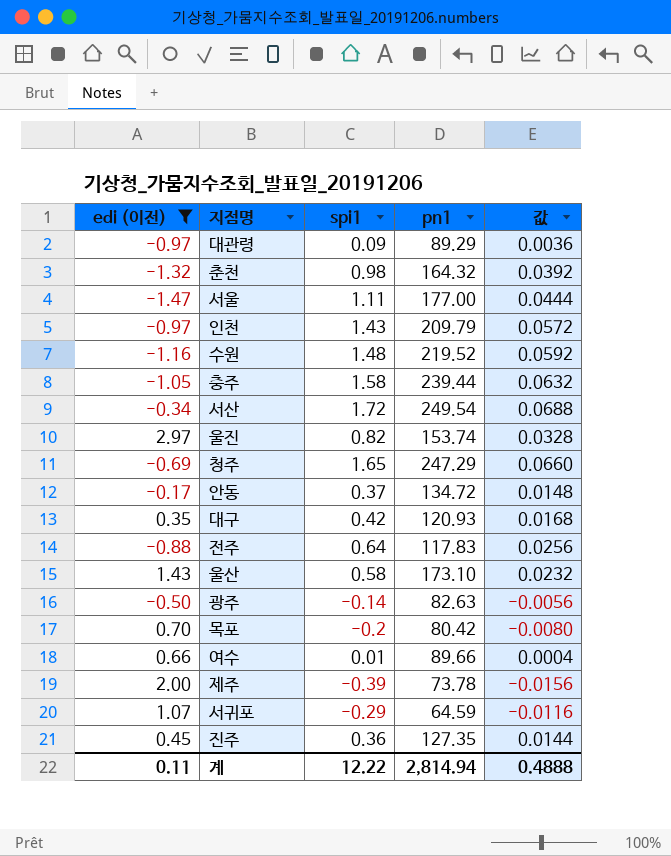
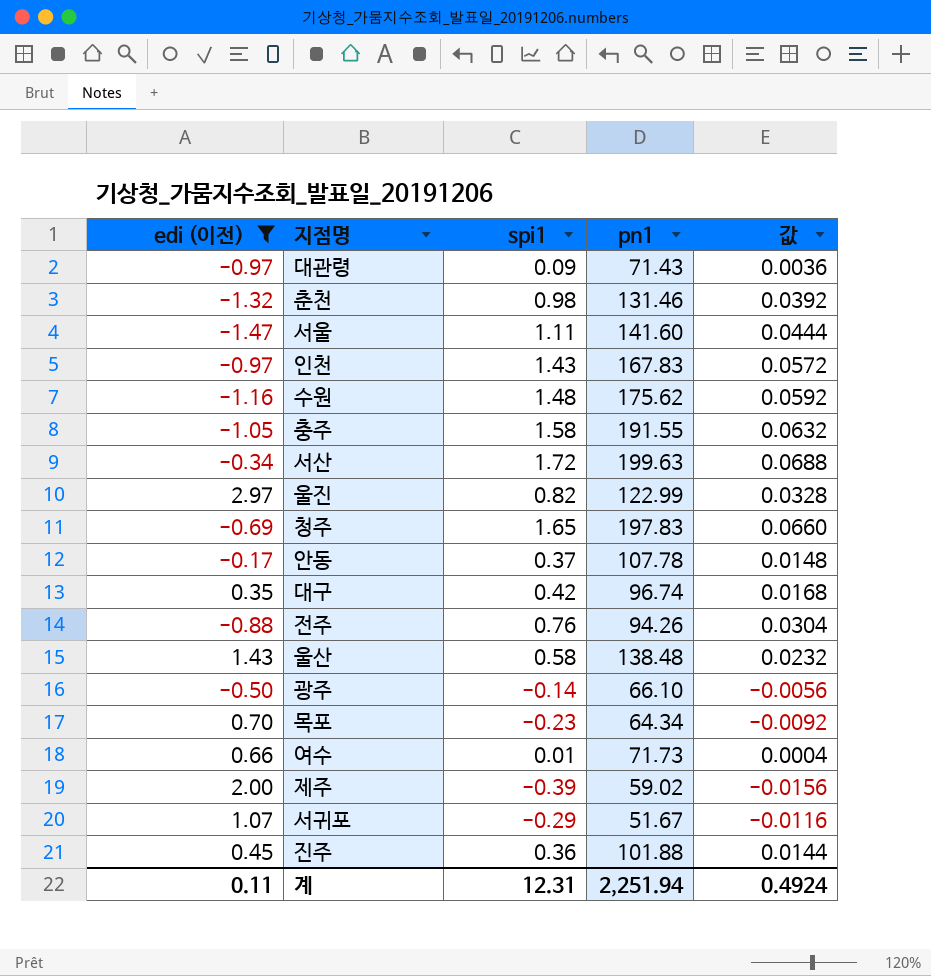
대관령 | pn1: 89.29 -> 71.43
춘천 | pn1: 164.32 -> 131.46
서울 | pn1: 177.00 -> 141.60
인천 | pn1: 209.79 -> 167.83
수원 | pn1: 219.52 -> 175.62
충주 | pn1: 239.44 -> 191.55
서산 | pn1: 249.54 -> 199.63
울진 | pn1: 153.74 -> 122.99
청주 | pn1: 247.29 -> 197.83
안동 | pn1: 134.72 -> 107.78
대구 | pn1: 120.93 -> 96.74
전주 | spi1: 0.64 -> 0.76
전주 | pn1: 117.83 -> 94.26
전주 | 값: 0.0256 -> 0.0304
울산 | pn1: 173.10 -> 138.48
광주 | pn1: 82.63 -> 66.10
목포 | spi1: -0.2 -> -0.23
목포 | pn1: 80.42 -> 64.34
목포 | 값: -0.0080 -> -0.0092
여수 | pn1: 89.66 -> 71.73
제주 | pn1: 73.78 -> 59.02
서귀포 | pn1: 64.59 -> 51.67
진주 | pn1: 127.35 -> 101.88
계 | spi1: 12.22 -> 12.31
계 | pn1: 2,814.94 -> 2,251.94
계 | 값: 0.4888 -> 0.4924

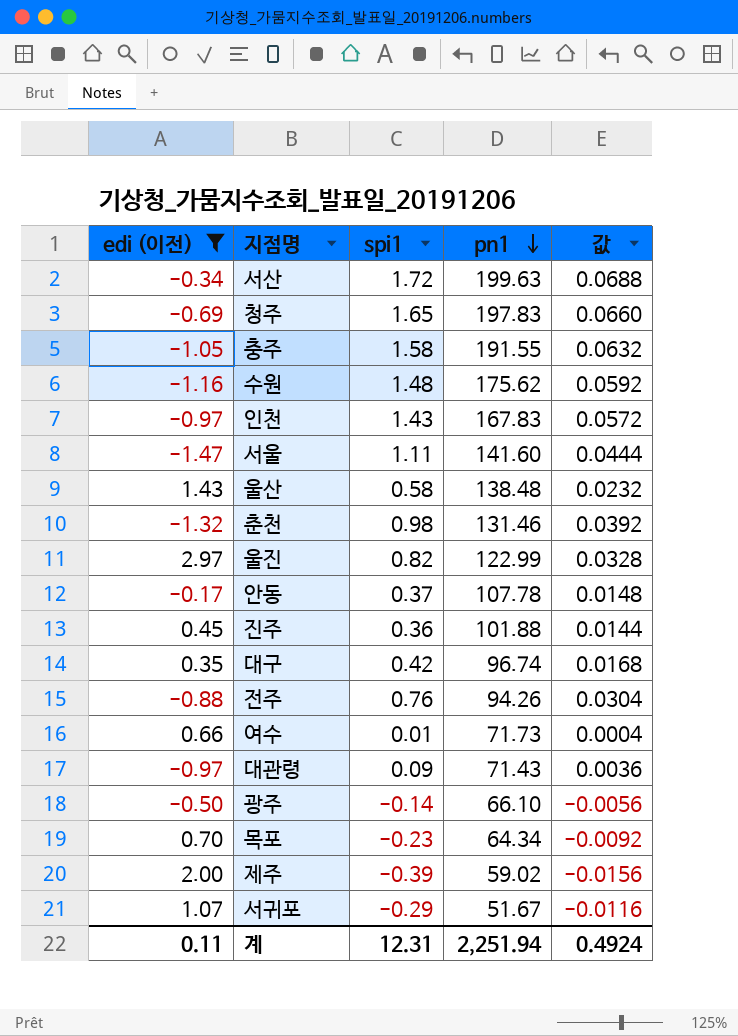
row order: none -> pn1 descending

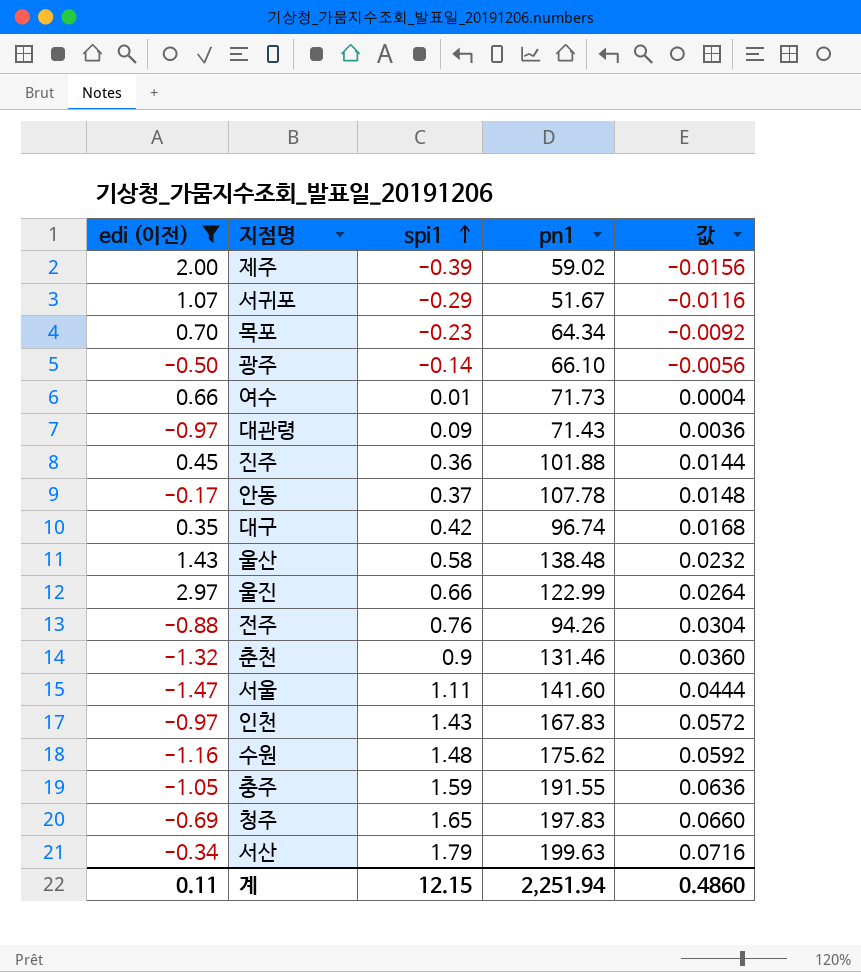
row order: pn1 descending -> spi1 ascending
울진 | spi1: 0.82 -> 0.66
울진 | 값: 0.0328 -> 0.0264
춘천 | spi1: 0.98 -> 0.9
춘천 | 값: 0.0392 -> 0.0360
충주 | spi1: 1.58 -> 1.59
충주 | 값: 0.0632 -> 0.0636
서산 | spi1: 1.72 -> 1.79
서산 | 값: 0.0688 -> 0.0716
계 | spi1: 12.31 -> 12.15
계 | 값: 0.4924 -> 0.4860

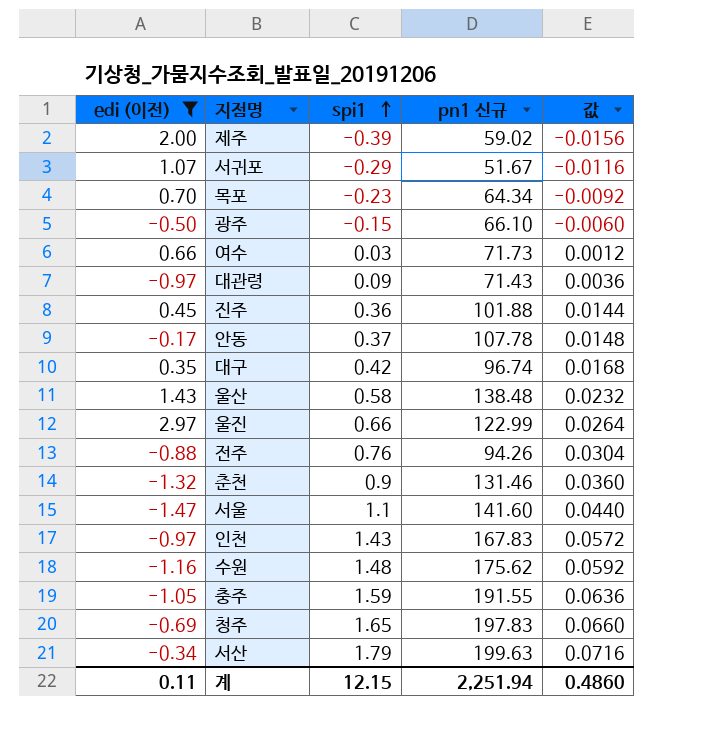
column name: pn1 -> pn1 신규
광주 | spi1: -0.14 -> -0.15
광주 | 값: -0.0056 -> -0.0060
여수 | spi1: 0.01 -> 0.03
여수 | 값: 0.0004 -> 0.0012
서울 | spi1: 1.11 -> 1.1
서울 | 값: 0.0444 -> 0.0440

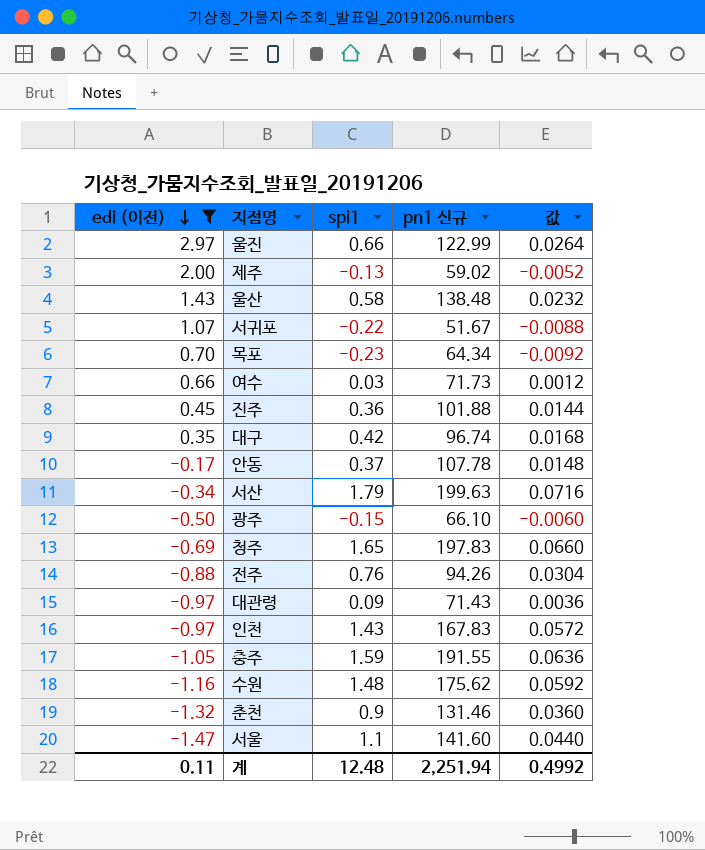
row order: spi1 ascending -> edi (이전) descending
제주 | spi1: -0.39 -> -0.13
제주 | 값: -0.0156 -> -0.0052
서귀포 | spi1: -0.29 -> -0.22
서귀포 | 값: -0.0116 -> -0.0088
계 | spi1: 12.15 -> 12.48
계 | 값: 0.4860 -> 0.4992

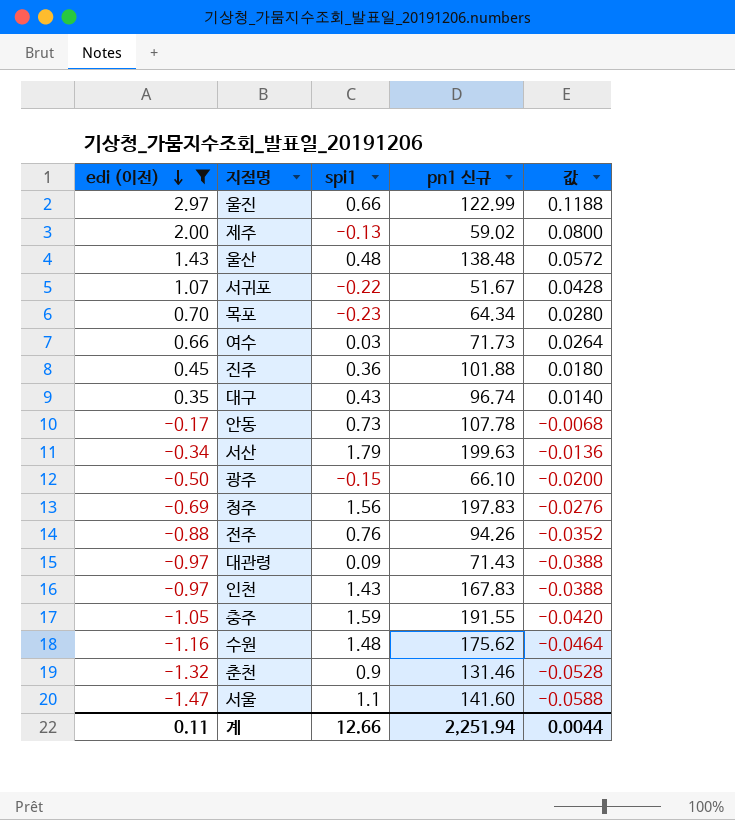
column 값 | formula: [spi1] * 0.04 -> [edi (이전)] * 0.04
울산 | spi1: 0.58 -> 0.48
대구 | spi1: 0.42 -> 0.43
안동 | spi1: 0.37 -> 0.73
청주 | spi1: 1.65 -> 1.56
계 | spi1: 12.48 -> 12.66
계 | 값: 0.4992 -> 0.0044

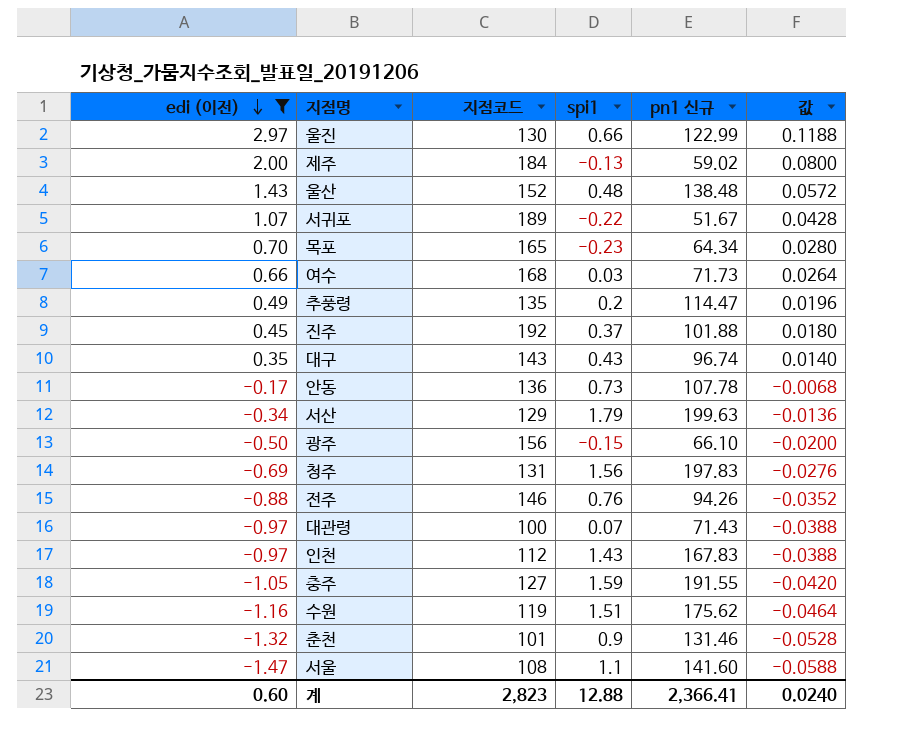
column 지점코드 | position: none -> 3
row 추풍령: none -> 0.49 | 135 | 0.2 | 114.47 | 0.0196
진주 | spi1: 0.36 -> 0.37
대관령 | spi1: 0.09 -> 0.07
수원 | spi1: 1.48 -> 1.51
계 | edi (이전): 0.11 -> 0.60
계 | spi1: 12.66 -> 12.88
계 | pn1 신규: 2,251.94 -> 2,366.41
계 | 값: 0.0044 -> 0.0240

